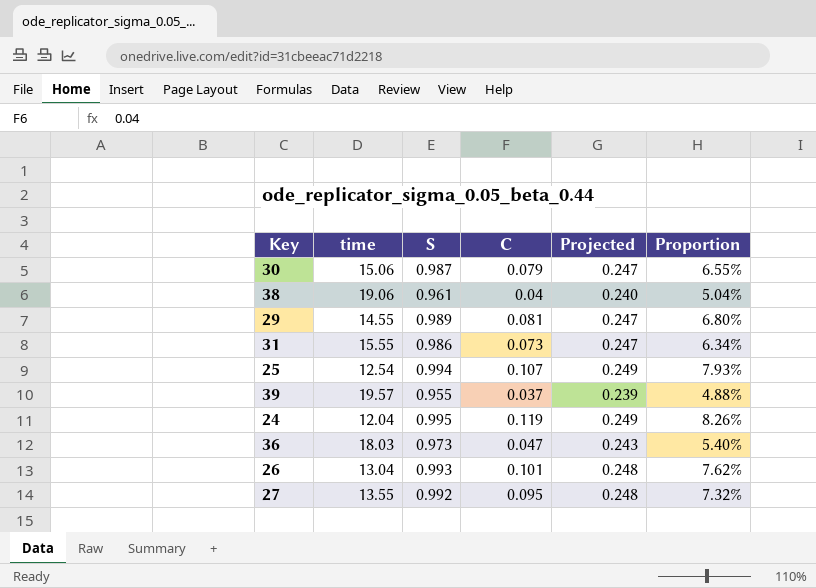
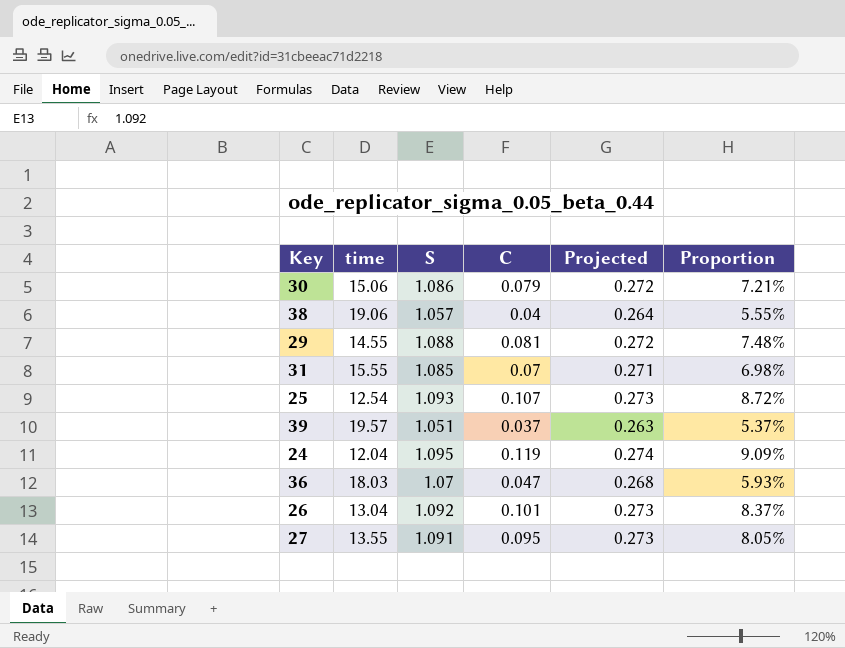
30 | S: 0.987 -> 1.086
30 | Projected: 0.247 -> 0.272
30 | Proportion: 6.55% -> 7.21%
38 | S: 0.961 -> 1.057
38 | Projected: 0.240 -> 0.264
38 | Proportion: 5.04% -> 5.55%
29 | S: 0.989 -> 1.088
29 | Projected: 0.247 -> 0.272
29 | Proportion: 6.80% -> 7.48%
31 | S: 0.986 -> 1.085
31 | C: 0.073 -> 0.07
31 | Projected: 0.247 -> 0.271
31 | Proportion: 6.34% -> 6.98%
25 | S: 0.994 -> 1.093
25 | Projected: 0.249 -> 0.273
25 | Proportion: 7.93% -> 8.72%
39 | S: 0.955 -> 1.051
39 | Projected: 0.239 -> 0.263
39 | Proportion: 4.88% -> 5.37%
24 | S: 0.995 -> 1.095
24 | Projected: 0.249 -> 0.274
24 | Proportion: 8.26% -> 9.09%
36 | S: 0.973 -> 1.07
36 | Projected: 0.243 -> 0.268
36 | Proportion: 5.40% -> 5.93%
26 | S: 0.993 -> 1.092
26 | Projected: 0.248 -> 0.273
26 | Proportion: 7.62% -> 8.37%
27 | S: 0.992 -> 1.091
27 | Projected: 0.248 -> 0.273
27 | Proportion: 7.32% -> 8.05%

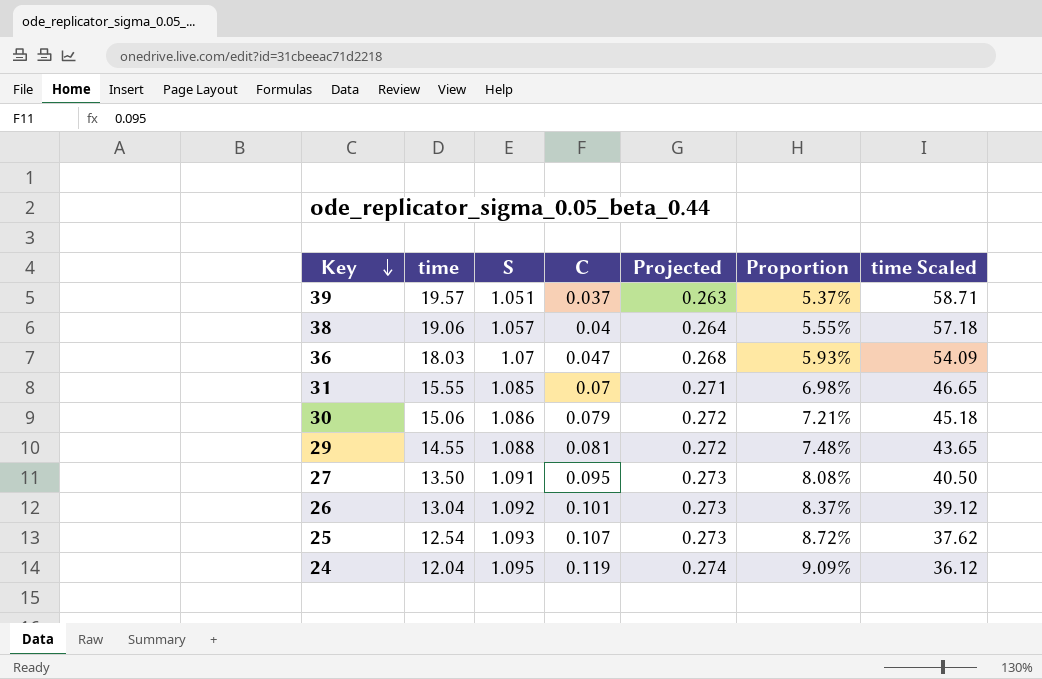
row order: none -> Key descending
column time Scaled | formula: none -> [time] * 3
27 | time: 13.55 -> 13.50
27 | Proportion: 8.05% -> 8.08%

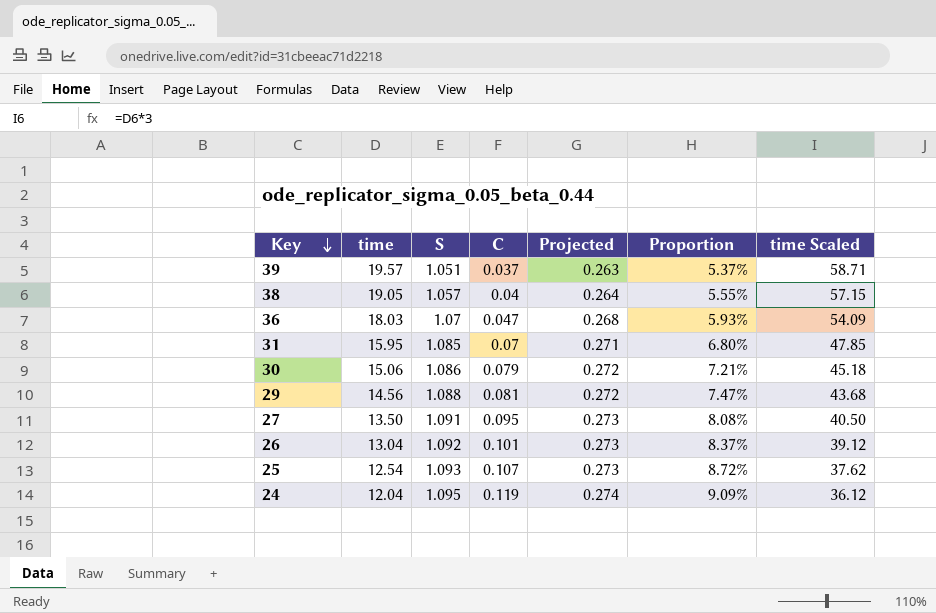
38 | time: 19.06 -> 19.05
38 | time Scaled: 57.18 -> 57.15
31 | time: 15.55 -> 15.95
31 | Proportion: 6.98% -> 6.80%
31 | time Scaled: 46.65 -> 47.85
29 | time: 14.55 -> 14.56
29 | Proportion: 7.48% -> 7.47%
29 | time Scaled: 43.65 -> 43.68

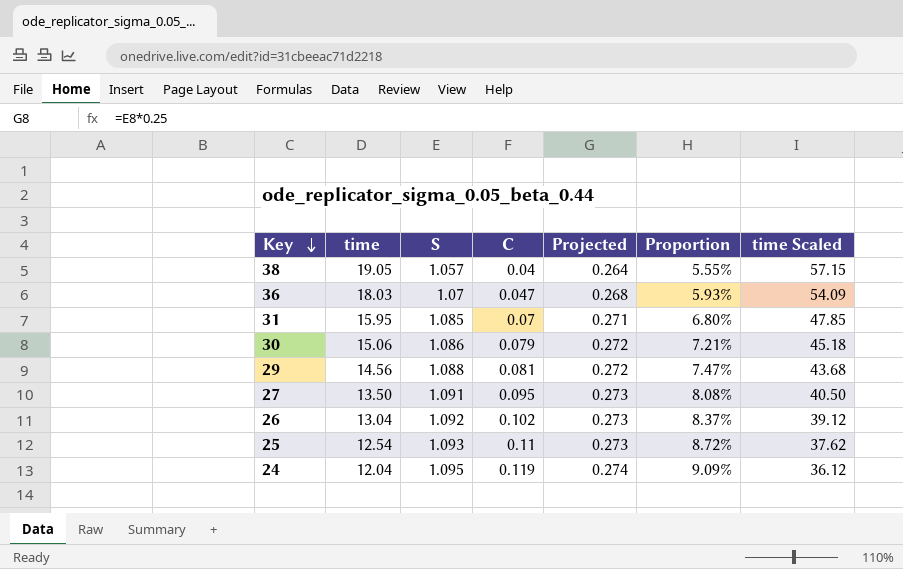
row 39: 19.57 | 1.051 | 0.037 | 0.263 | 5.37% | 58.71 -> none
26 | C: 0.101 -> 0.102
25 | C: 0.107 -> 0.11

